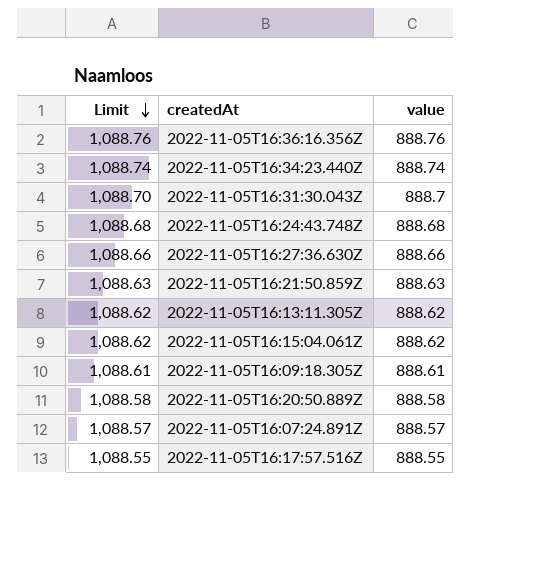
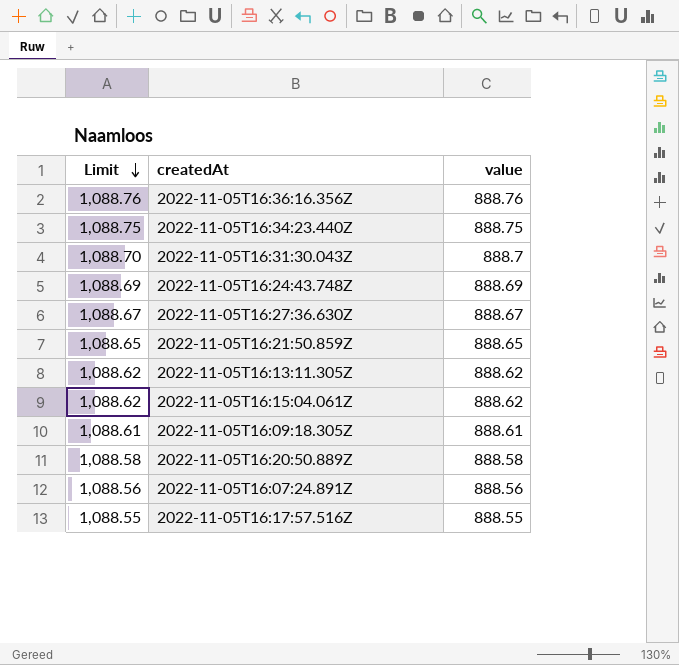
2022-11-05T16:34:23.440Z | Limit: 1,088.74 -> 1,088.75
2022-11-05T16:34:23.440Z | value: 888.74 -> 888.75
2022-11-05T16:24:43.748Z | Limit: 1,088.68 -> 1,088.69
2022-11-05T16:24:43.748Z | value: 888.68 -> 888.69
2022-11-05T16:27:36.630Z | Limit: 1,088.66 -> 1,088.67
2022-11-05T16:27:36.630Z | value: 888.66 -> 888.67
2022-11-05T16:21:50.859Z | Limit: 1,088.63 -> 1,088.65
2022-11-05T16:21:50.859Z | value: 888.63 -> 888.65
2022-11-05T16:07:24.891Z | Limit: 1,088.57 -> 1,088.56
2022-11-05T16:07:24.891Z | value: 888.57 -> 888.56

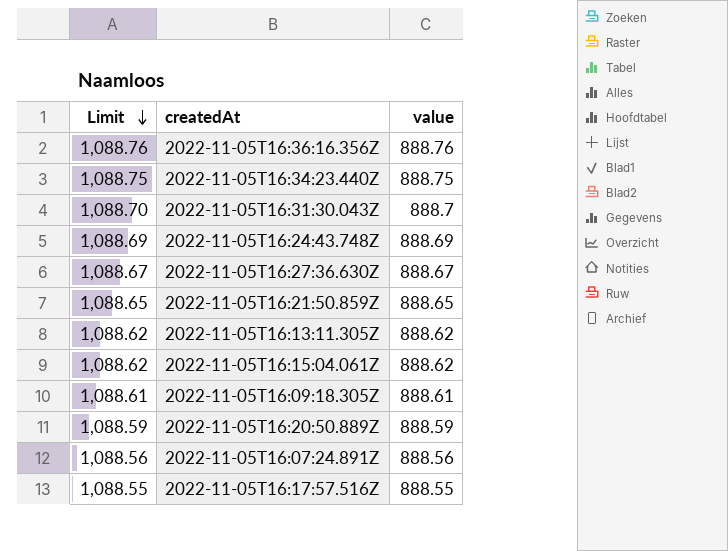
2022-11-05T16:20:50.889Z | Limit: 1,088.58 -> 1,088.59
2022-11-05T16:20:50.889Z | value: 888.58 -> 888.59

